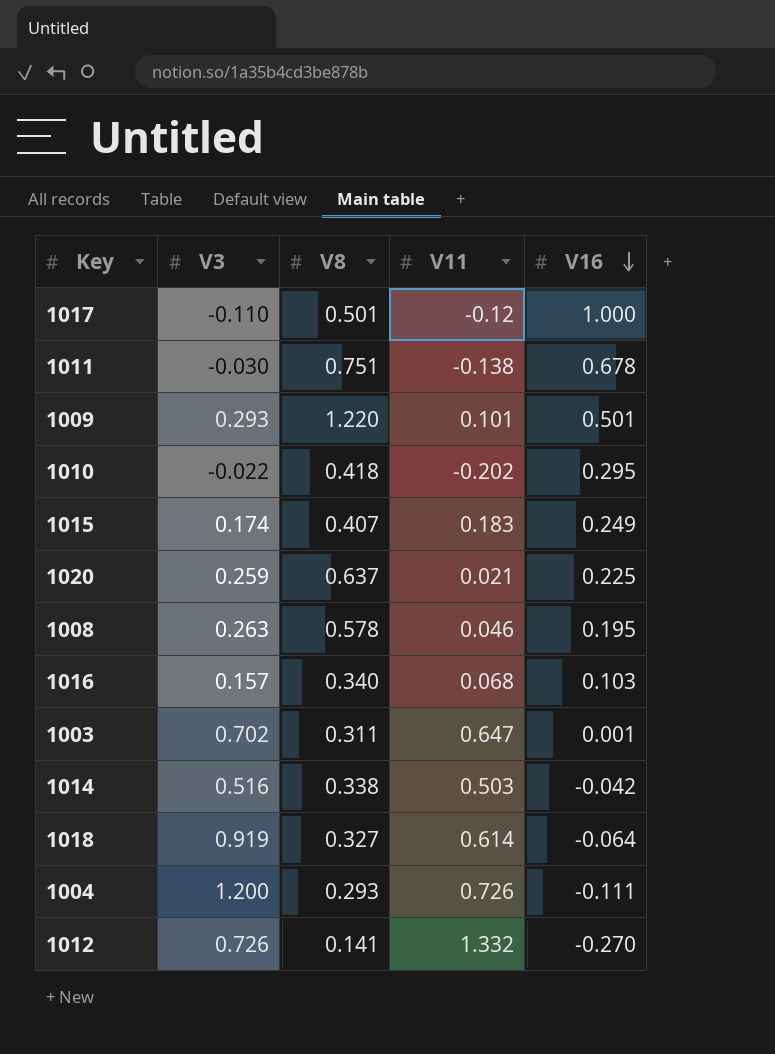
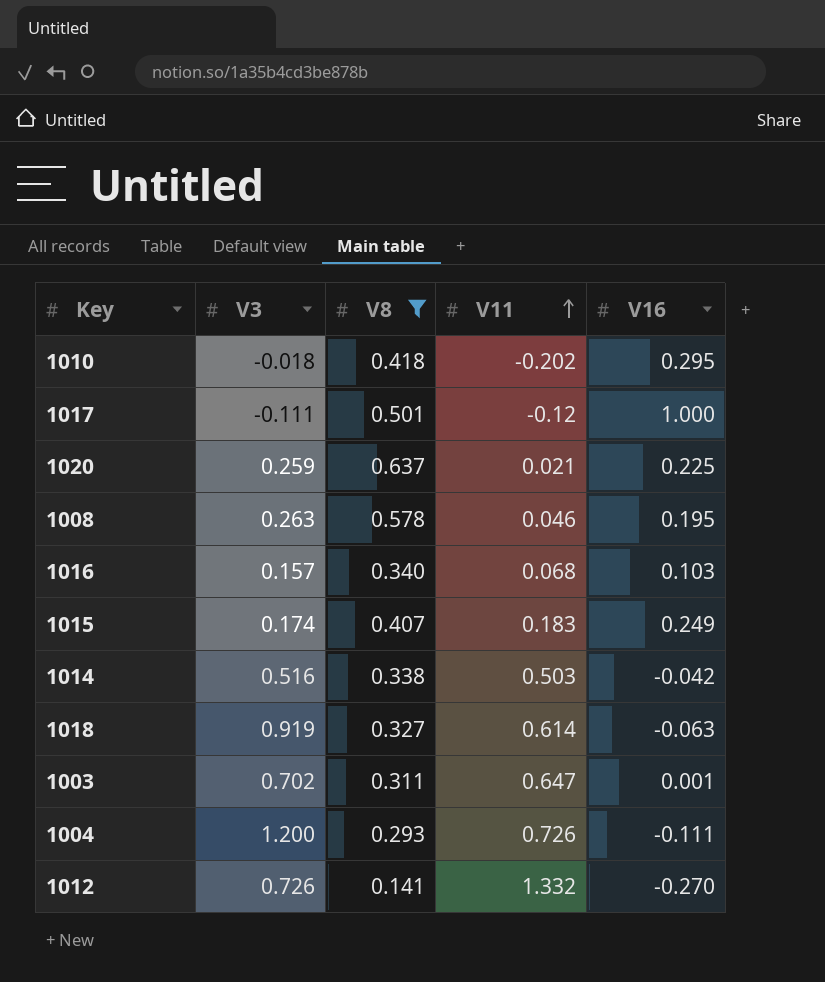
filter: none -> V8 <= 0.637
row order: V16 descending -> V11 ascending
1010 | V3: -0.022 -> -0.018
1017 | V3: -0.110 -> -0.111
1018 | V16: -0.064 -> -0.063

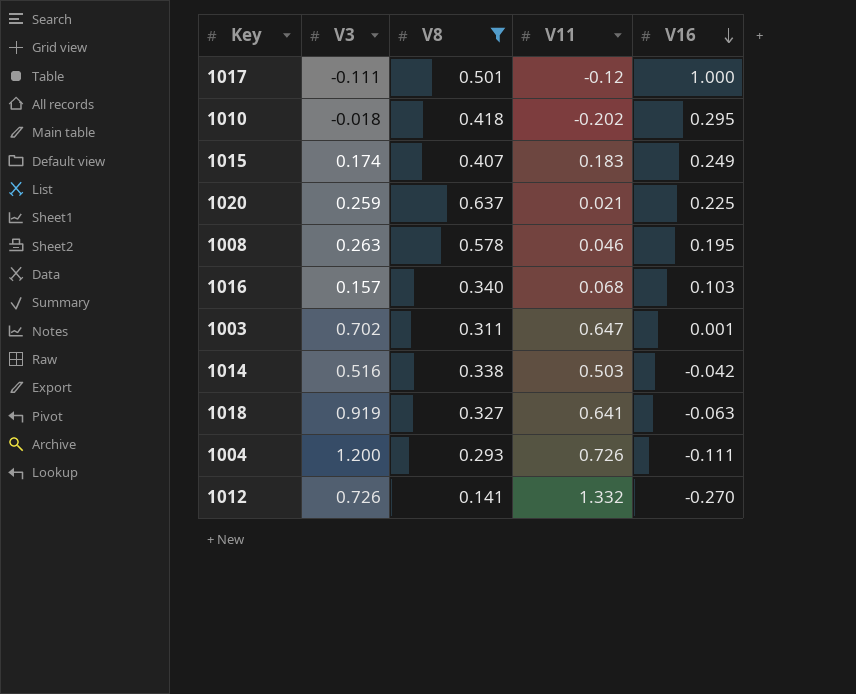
row order: V11 ascending -> V16 descending
1018 | V11: 0.614 -> 0.641

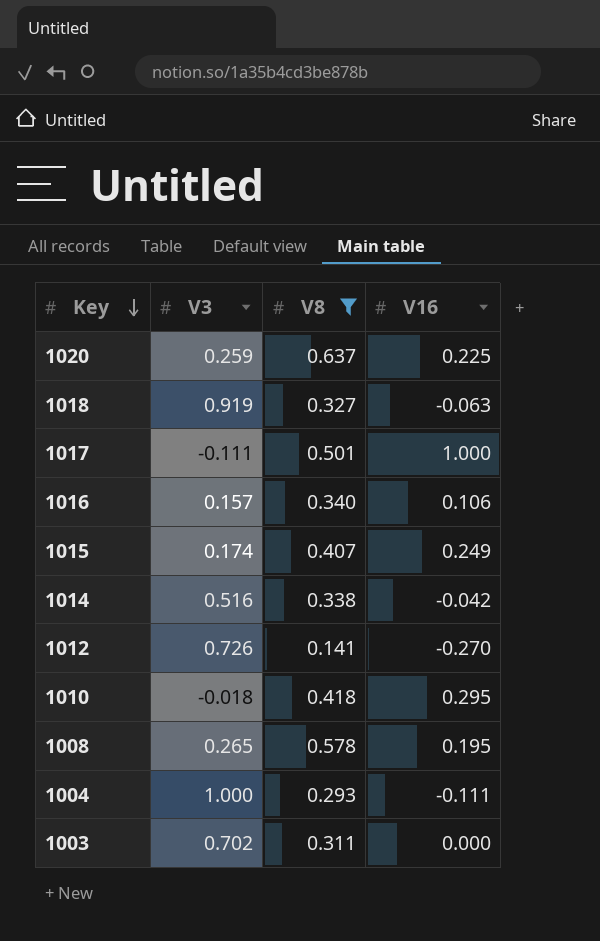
row order: V16 descending -> Key descending
column V11 | position: 4 -> none
1016 | V16: 0.103 -> 0.106
1008 | V3: 0.263 -> 0.265
1004 | V3: 1.200 -> 1.000
1003 | V16: 0.001 -> 0.000

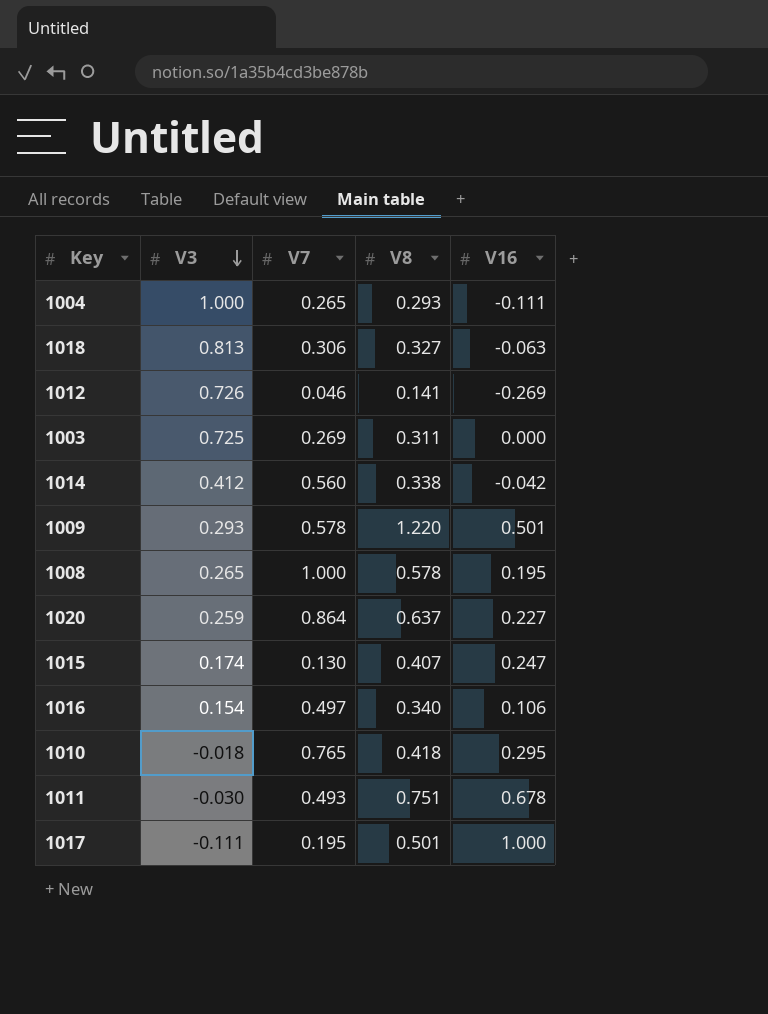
filter: V8 <= 0.637 -> none
row order: Key descending -> V3 descending
column V7 | position: none -> 3
1018 | V3: 0.919 -> 0.813
1012 | V16: -0.270 -> -0.269
1003 | V3: 0.702 -> 0.725
1014 | V3: 0.516 -> 0.412
1020 | V16: 0.225 -> 0.227
1015 | V16: 0.249 -> 0.247
1016 | V3: 0.157 -> 0.154

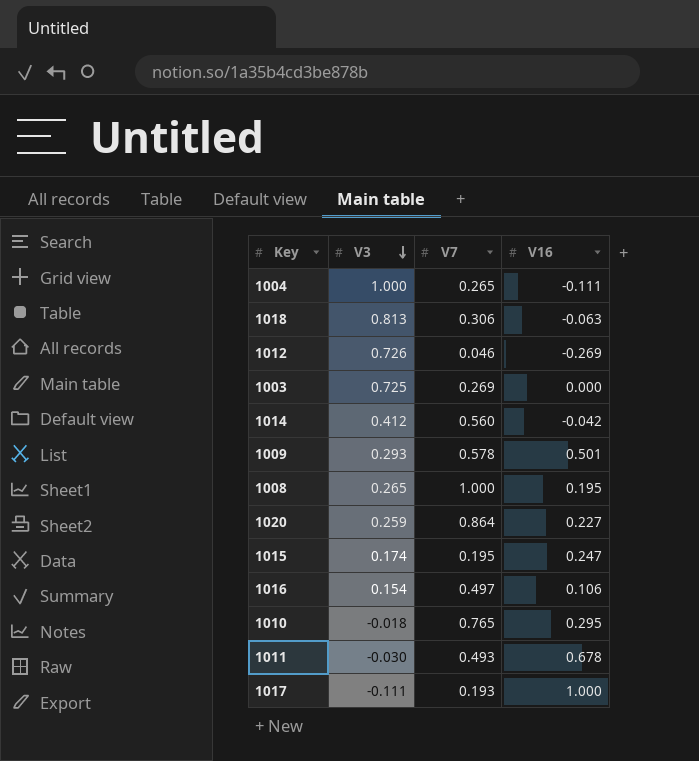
column V8 | position: 4 -> none
1015 | V7: 0.130 -> 0.195
1017 | V7: 0.195 -> 0.193

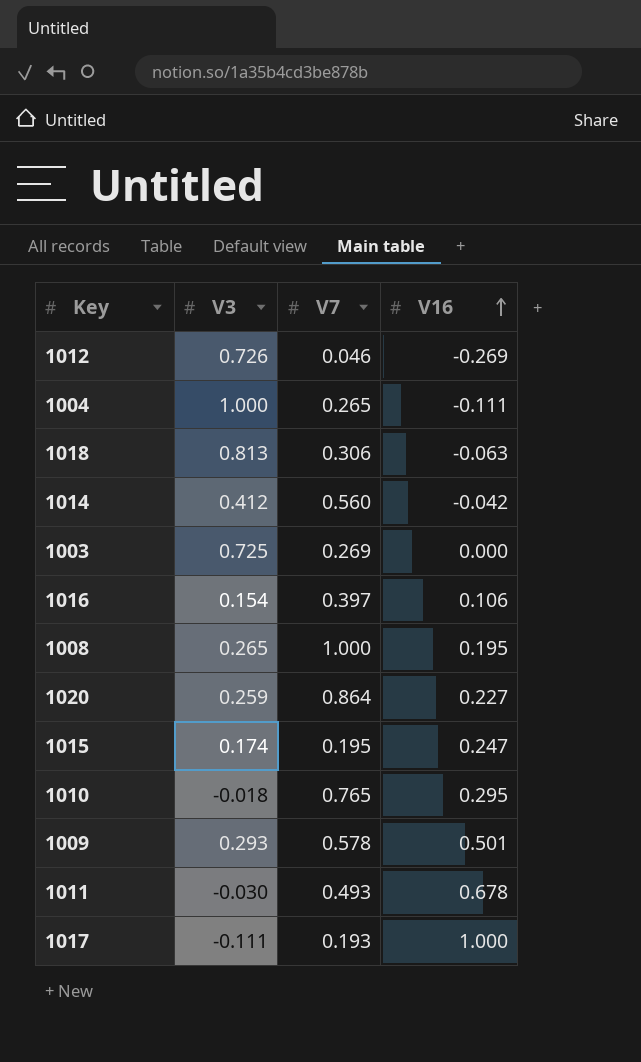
row order: V3 descending -> V16 ascending
1016 | V7: 0.497 -> 0.397

